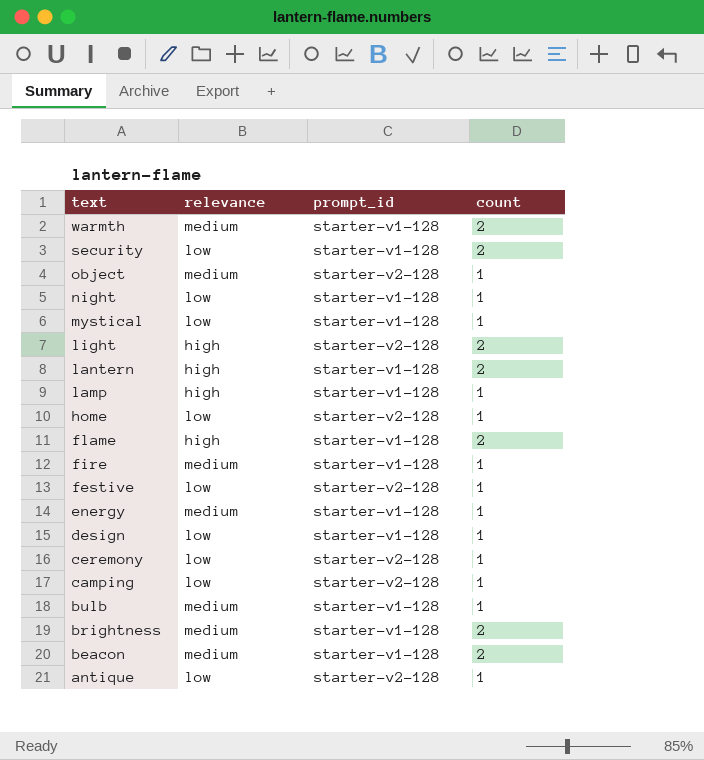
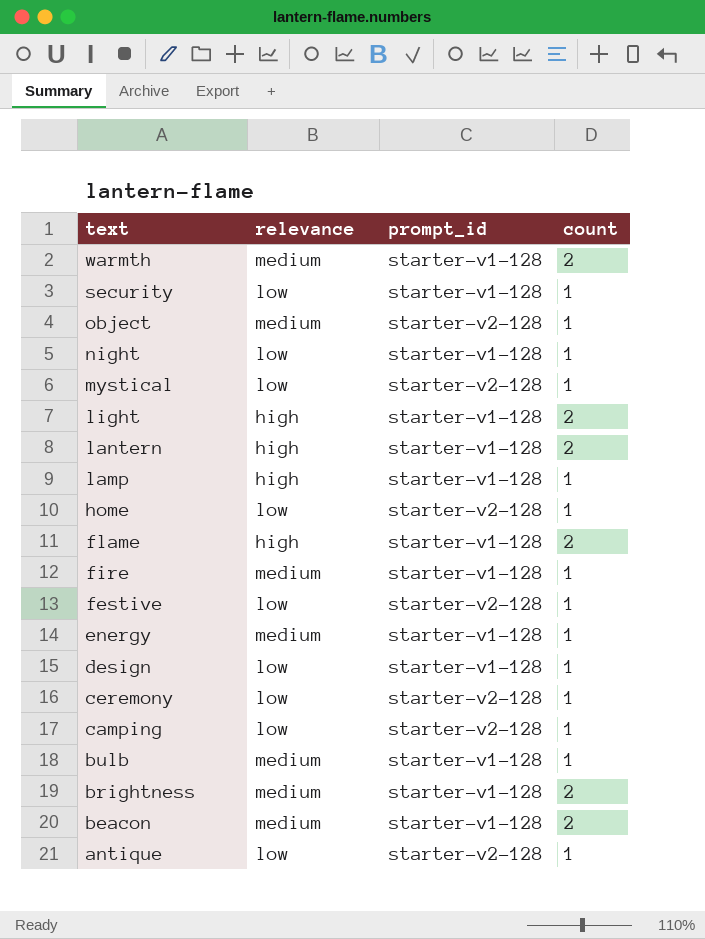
security | count: 2 -> 1
mystical | prompt_id: starter-v1-128 -> starter-v2-128
light | prompt_id: starter-v2-128 -> starter-v1-128

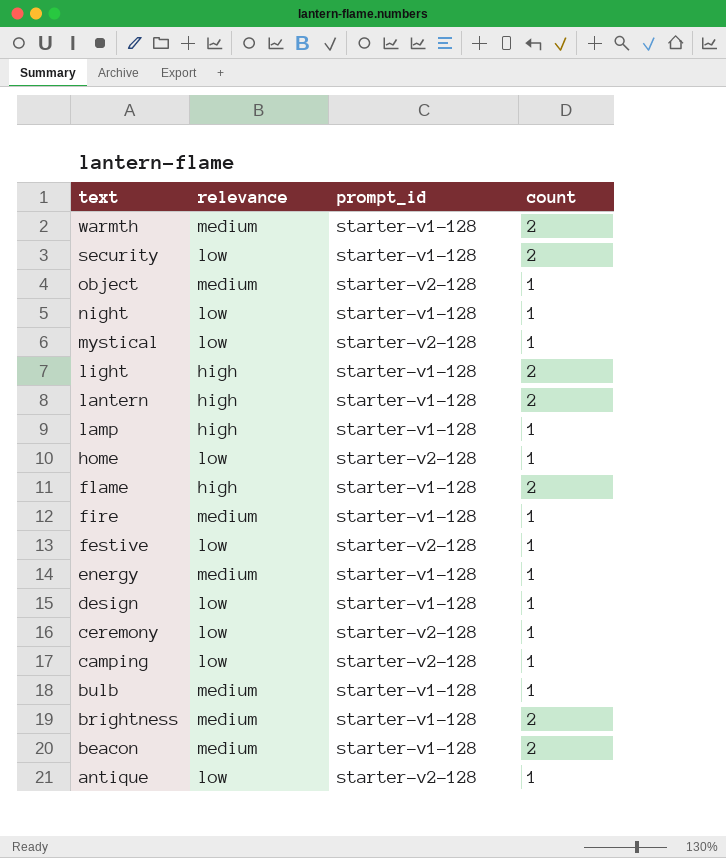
security | count: 1 -> 2

